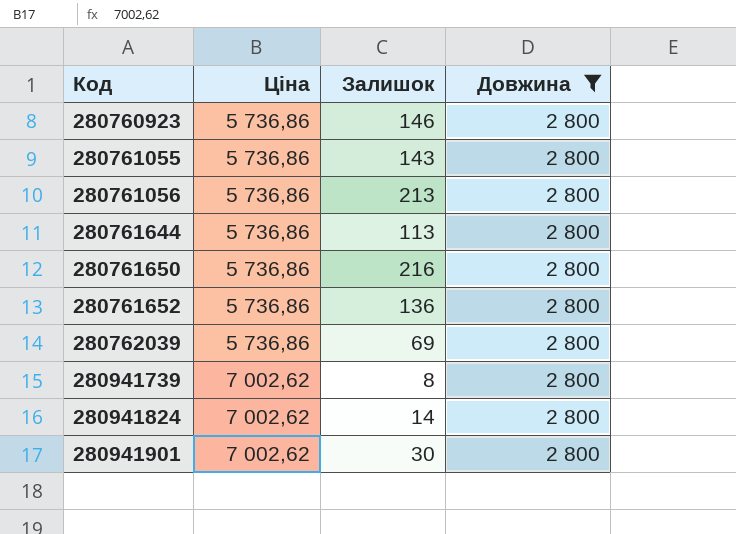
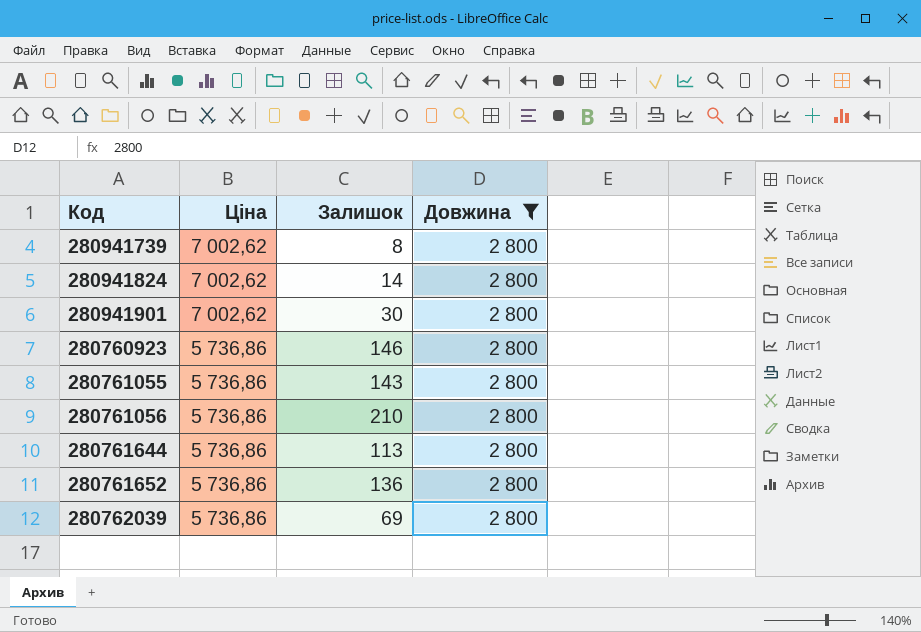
row order: Код ascending -> Ціна descending
row 280761650: 5 736,86 | 216 | 2 800 -> none
280761056 | Залишок: 213 -> 210

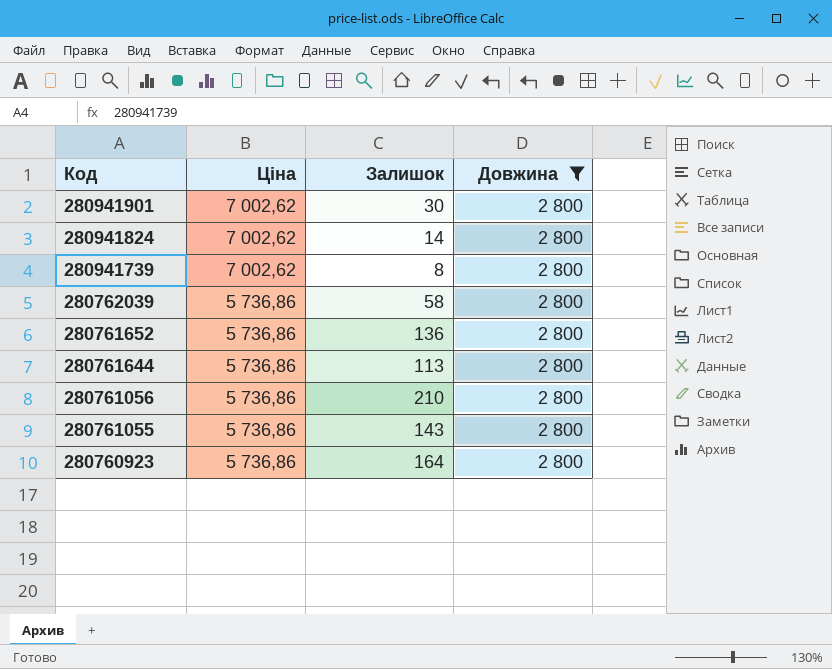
row order: Ціна descending -> Код descending
280762039 | Залишок: 69 -> 58
280760923 | Залишок: 146 -> 164

